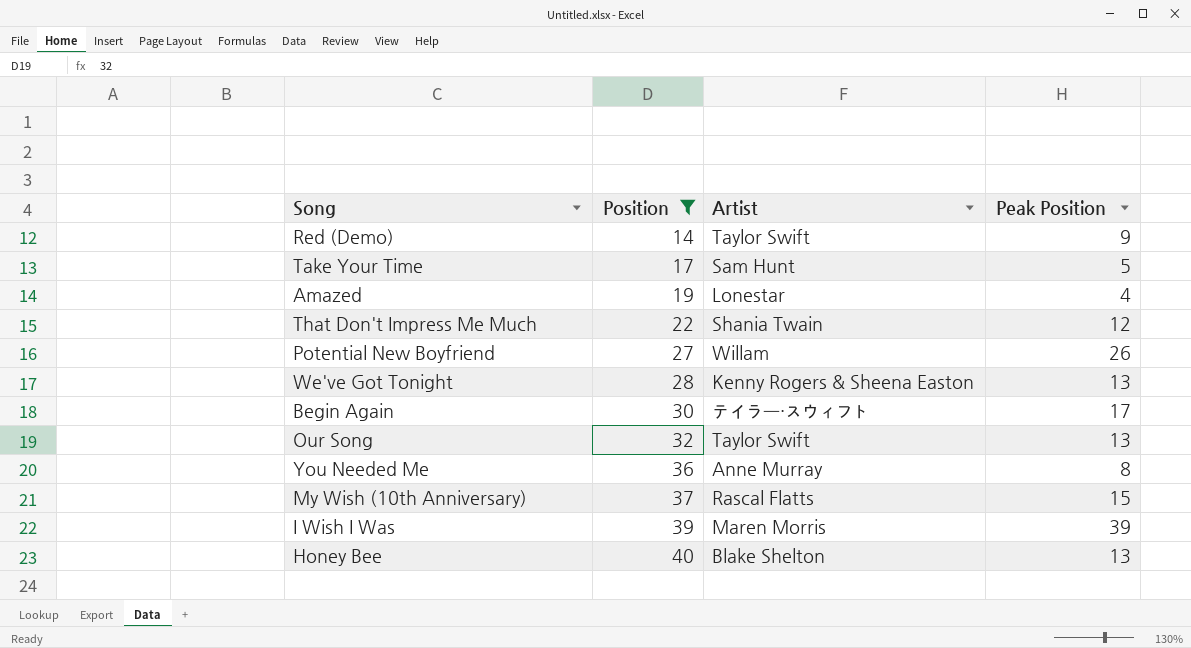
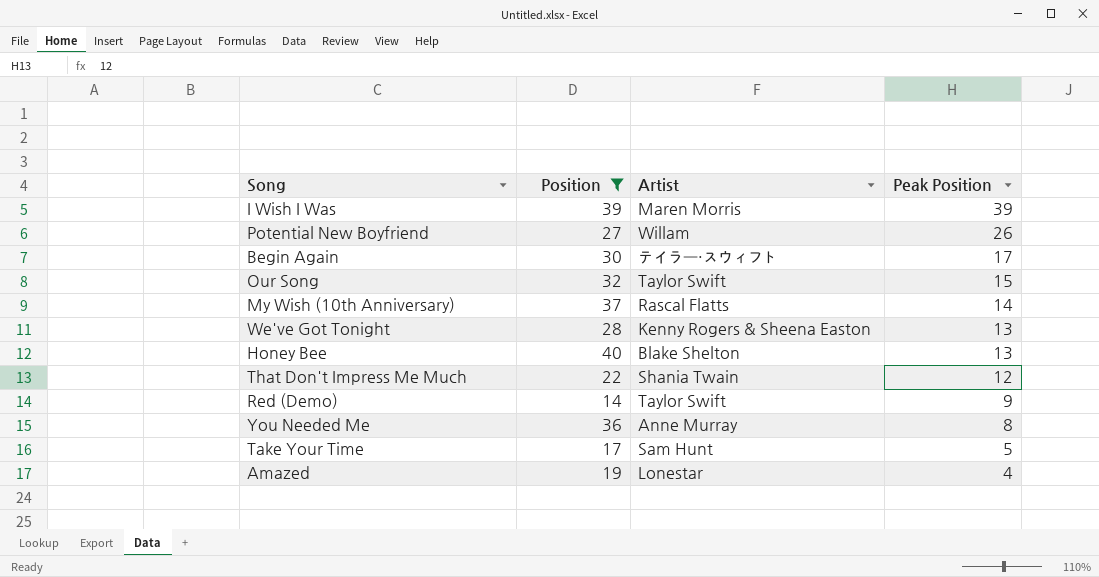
row order: Position ascending -> Peak Position descending
Our Song | Peak Position: 13 -> 15
My Wish (10th Anniversary) | Peak Position: 15 -> 14

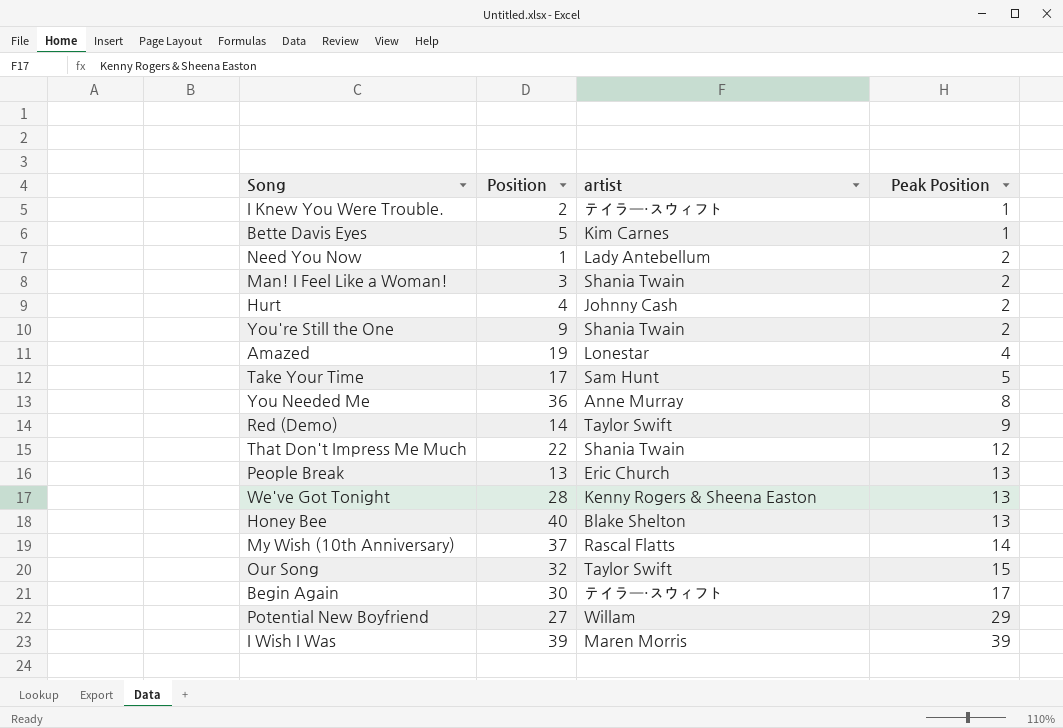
filter: Position >= 14 -> none
row order: Peak Position descending -> Peak Position ascending
column name: Artist -> artist
Potential New Boyfriend | Peak Position: 26 -> 29

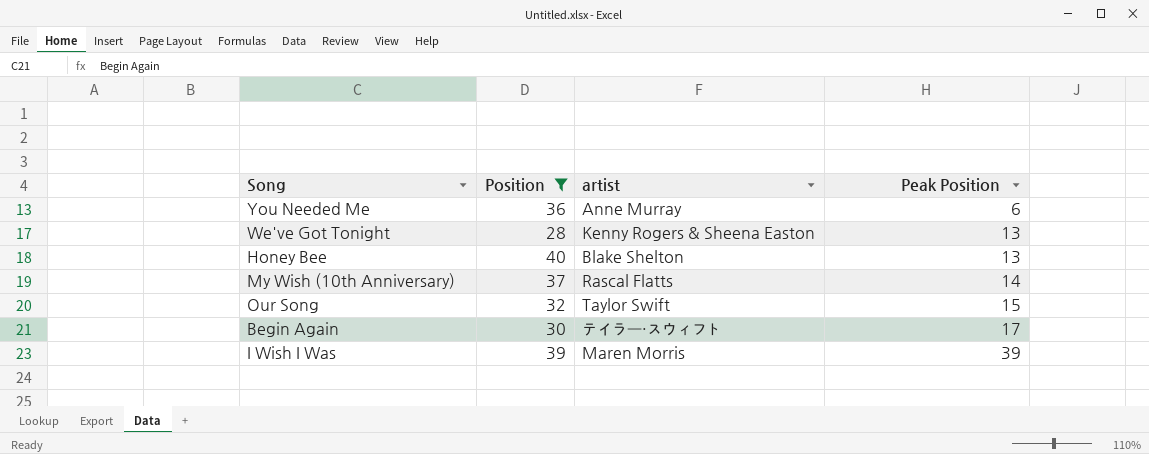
filter: none -> Position >= 28
You Needed Me | Peak Position: 8 -> 6

